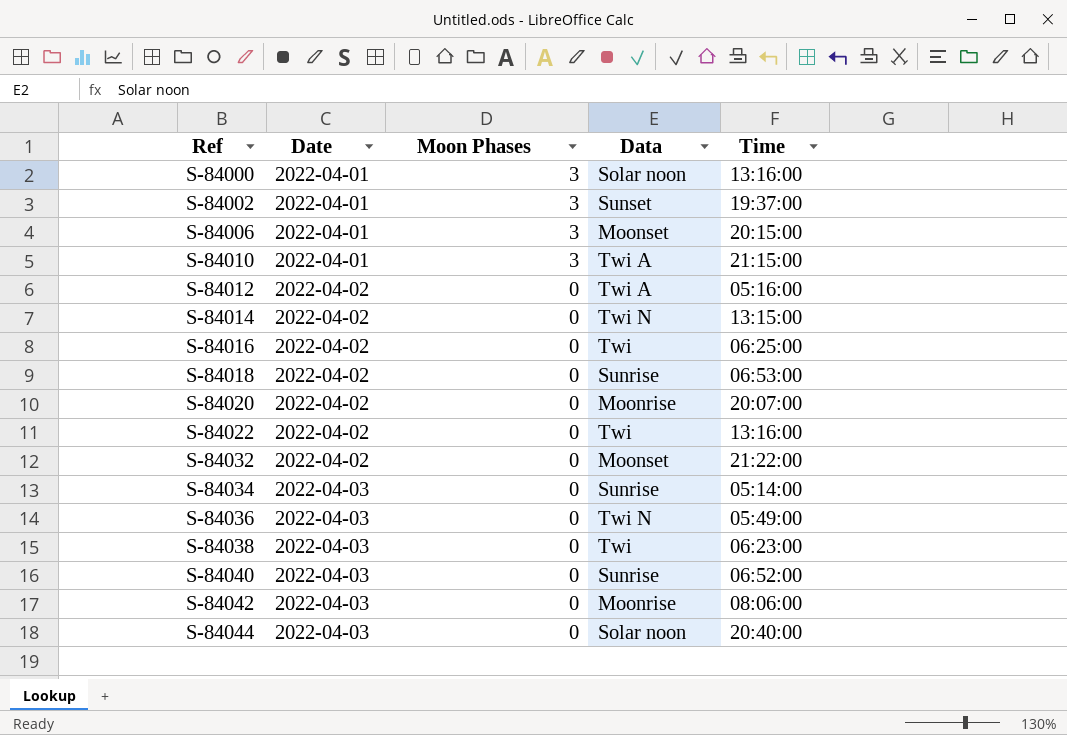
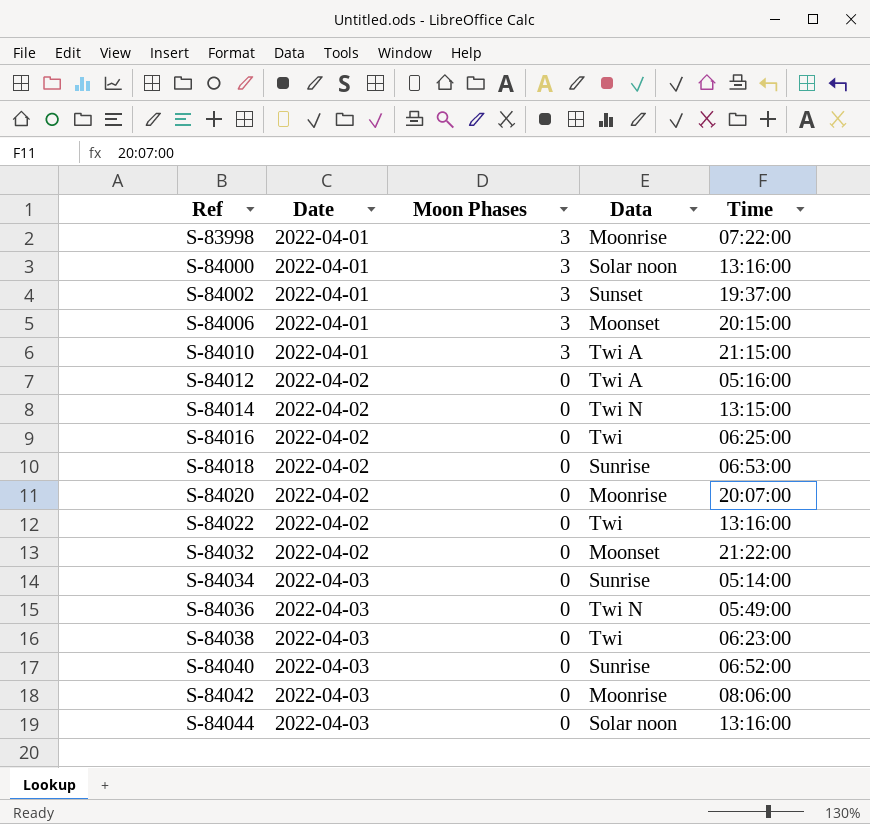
row S-83998: none -> 2022-04-01 | 3 | Moonrise | 07:22:00
S-84044 | Time: 20:40:00 -> 13:16:00

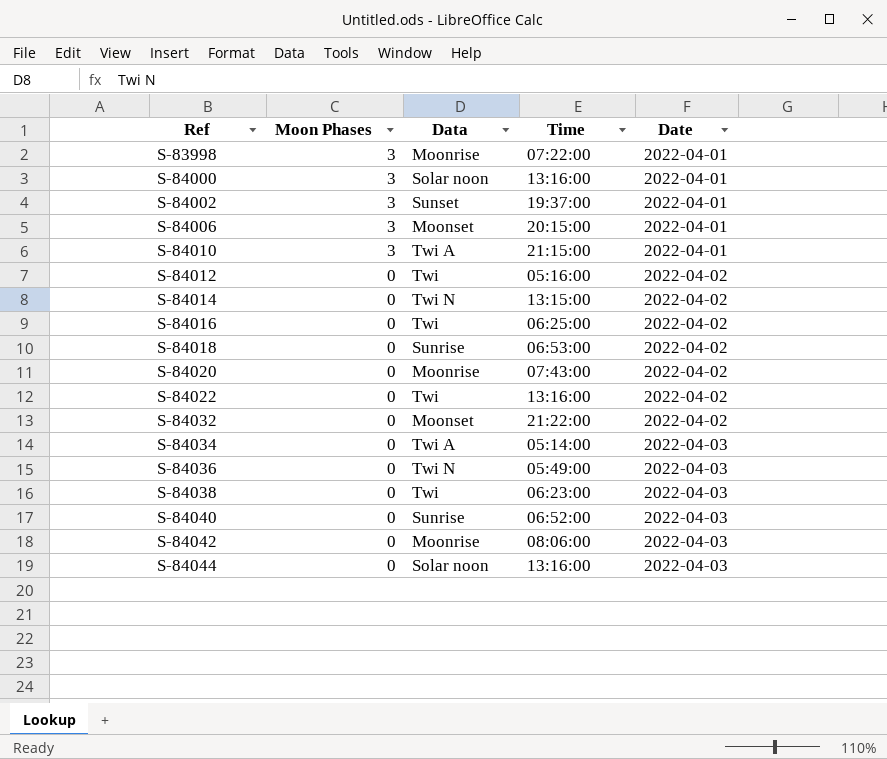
column Date | position: 2 -> 5
S-84012 | Data: Twi A -> Twi
S-84020 | Time: 20:07:00 -> 07:43:00
S-84034 | Data: Sunrise -> Twi A

